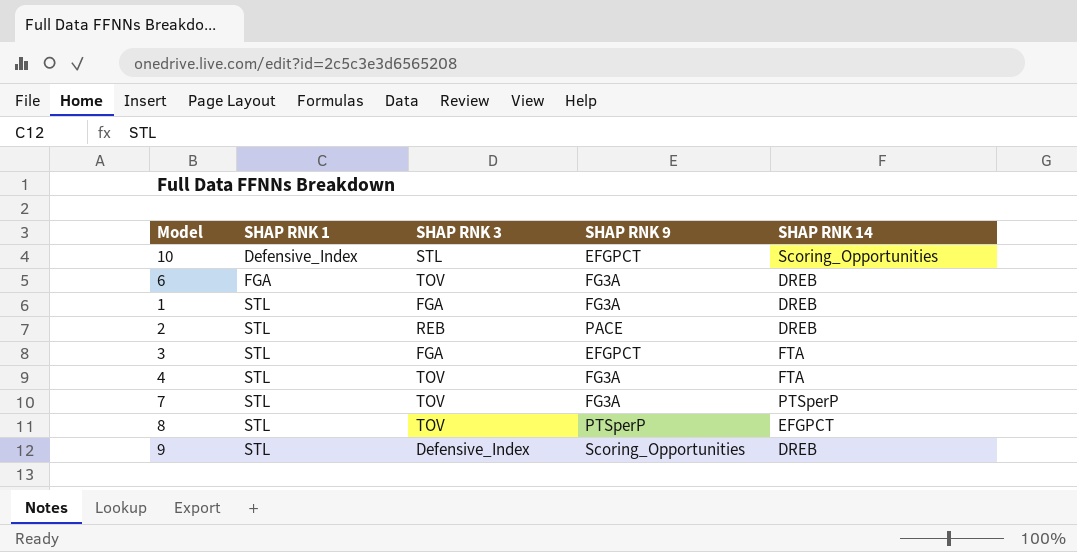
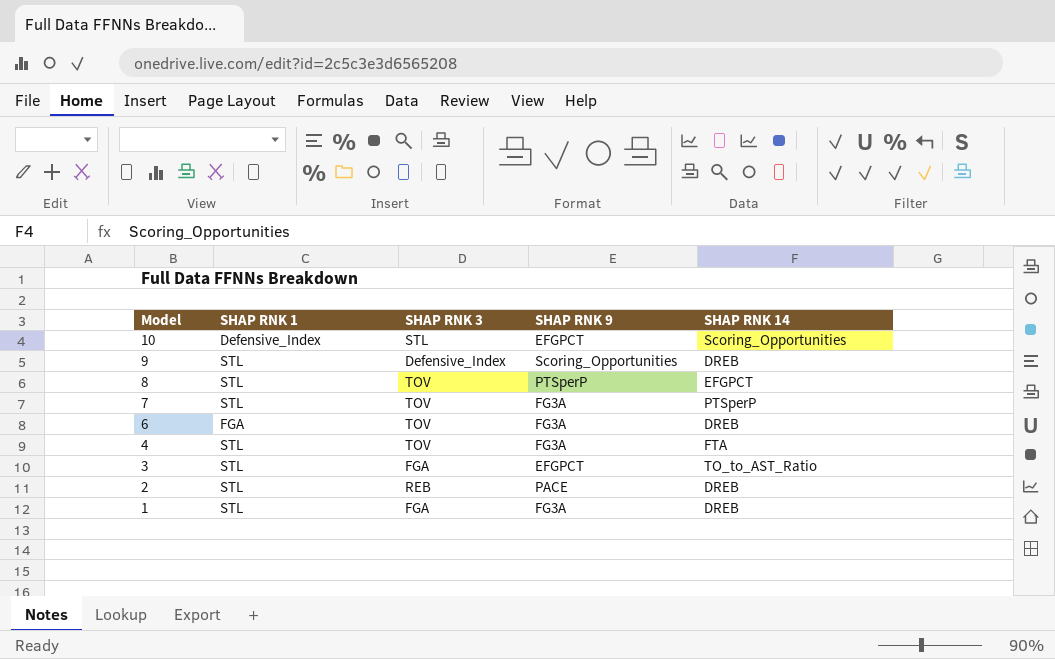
row order: SHAP RNK 1 ascending -> Model descending
3 | SHAP RNK 14: FTA -> TO_to_AST_Ratio

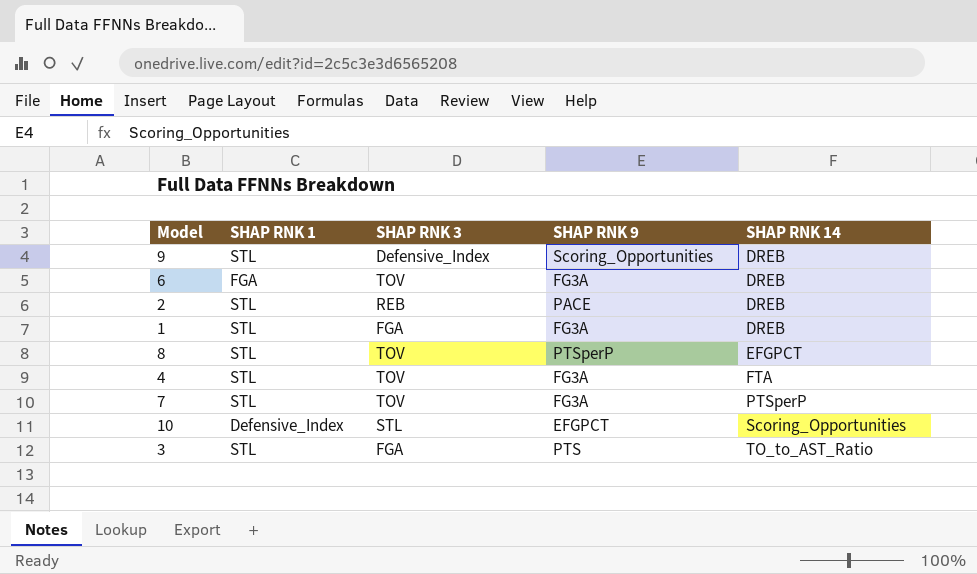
row order: Model descending -> SHAP RNK 14 ascending
3 | SHAP RNK 9: EFGPCT -> PTS

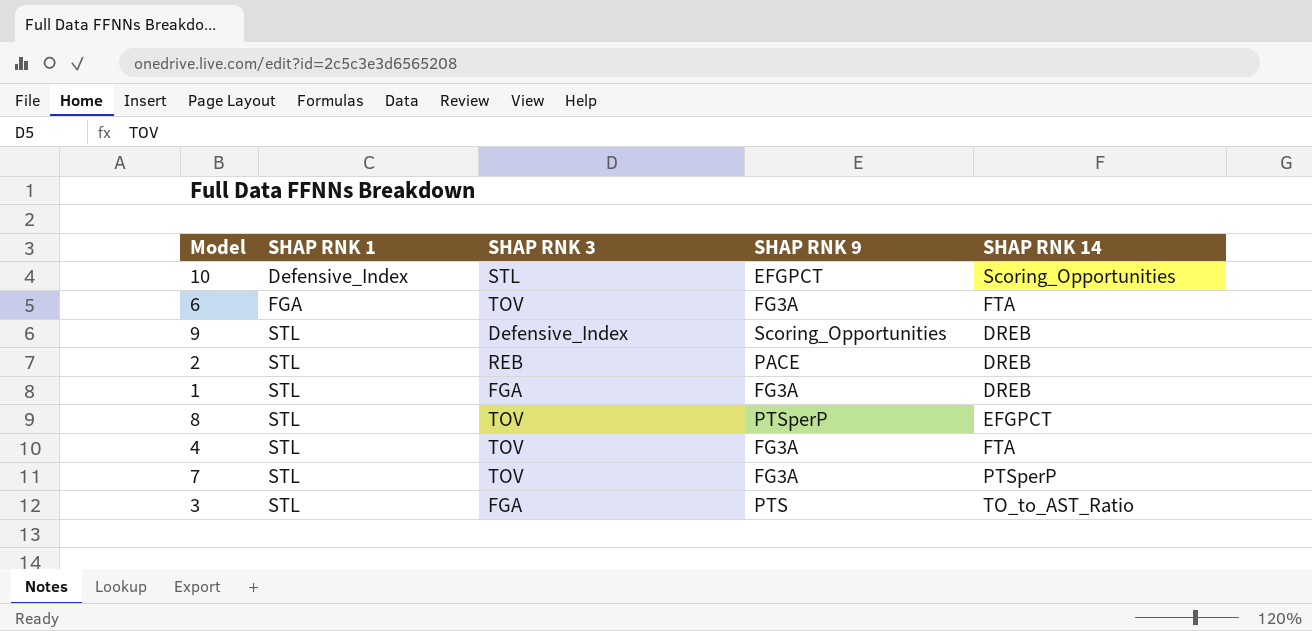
row order: SHAP RNK 14 ascending -> SHAP RNK 1 ascending
6 | SHAP RNK 14: DREB -> FTA

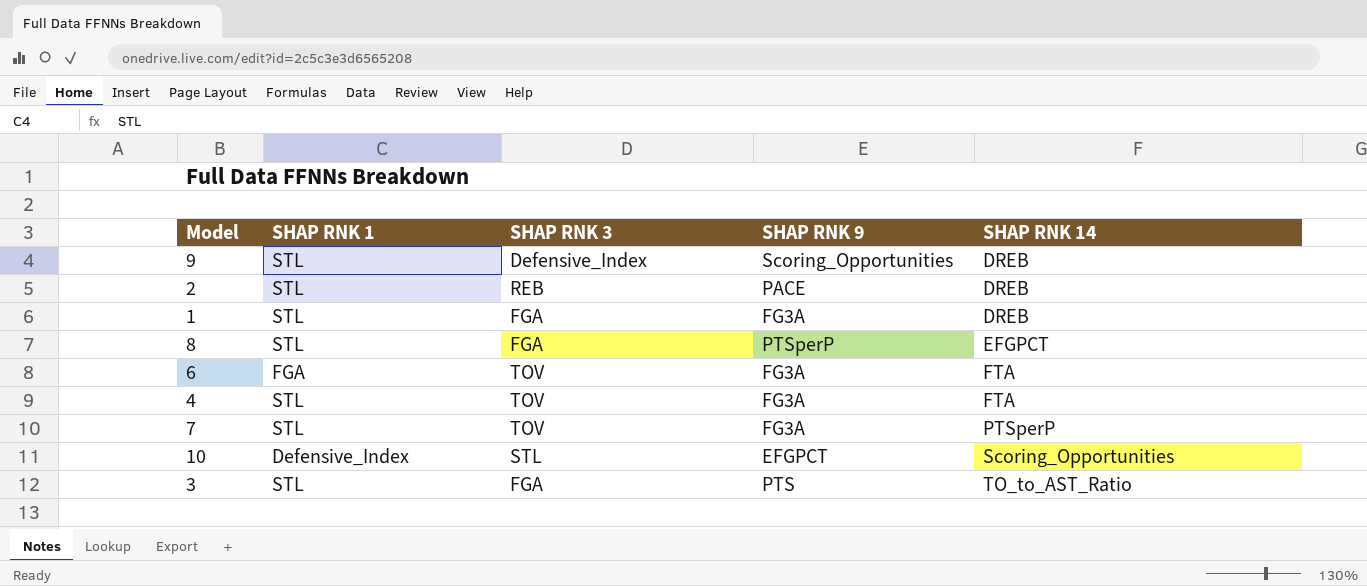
row order: SHAP RNK 1 ascending -> SHAP RNK 14 ascending
8 | SHAP RNK 3: TOV -> FGA

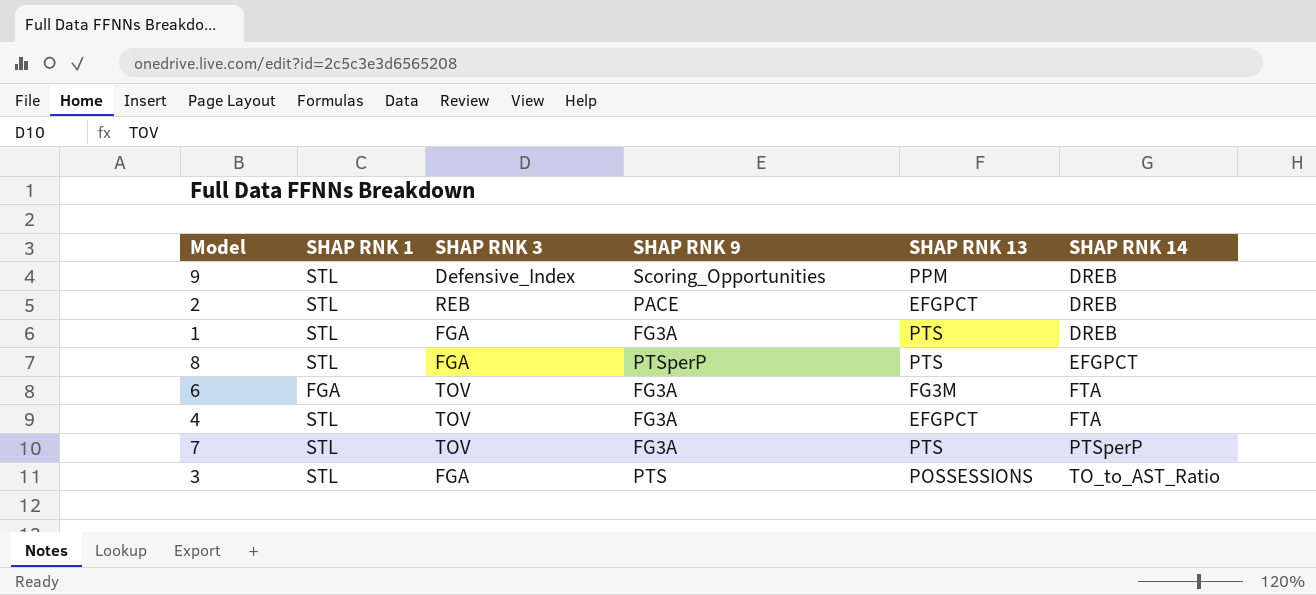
column SHAP RNK 13 | position: none -> 5
row 10: Defensive_Index | STL | EFGPCT | Scoring_Opportunities -> none

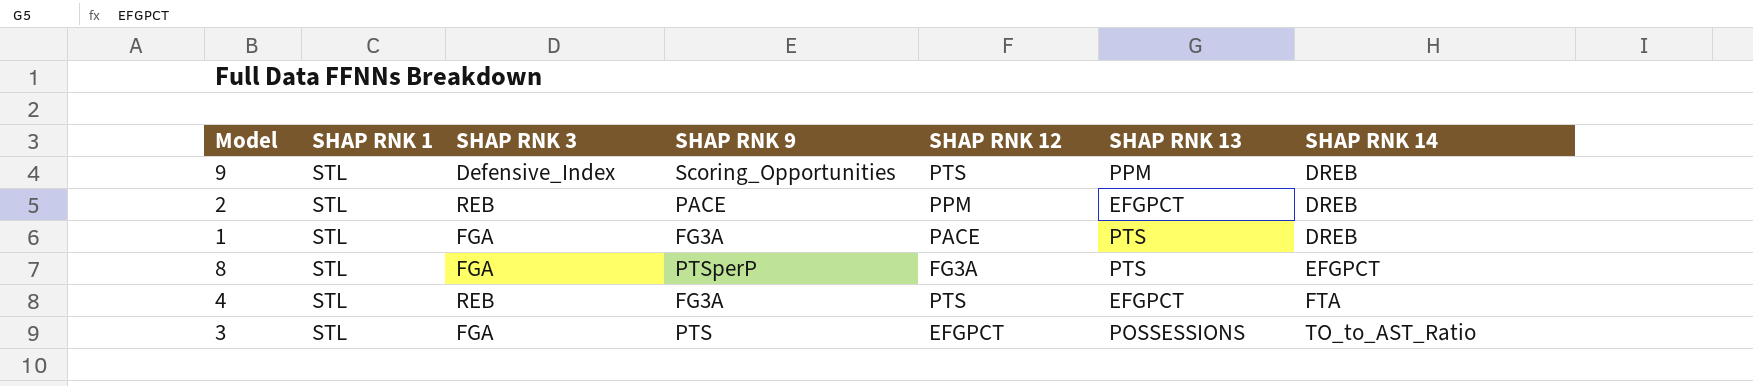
column SHAP RNK 12 | position: none -> 5
row 6: FGA | TOV | FG3A | FG3M | FTA -> none
row 7: STL | TOV | FG3A | PTS | PTSperP -> none
4 | SHAP RNK 3: TOV -> REB

